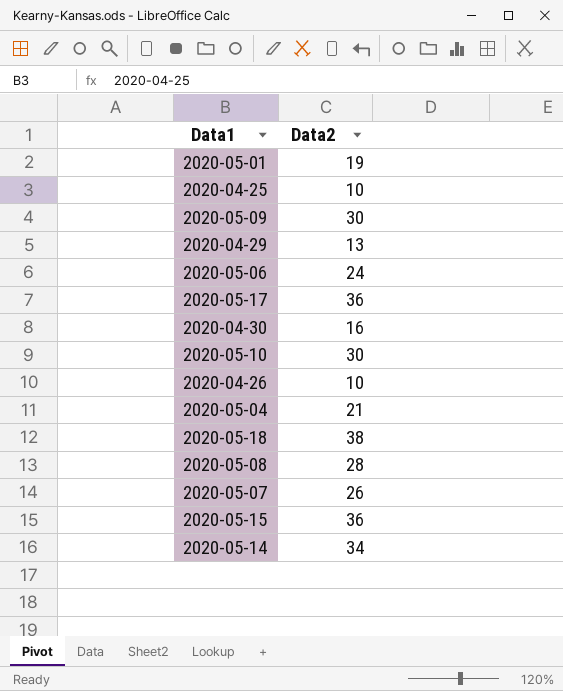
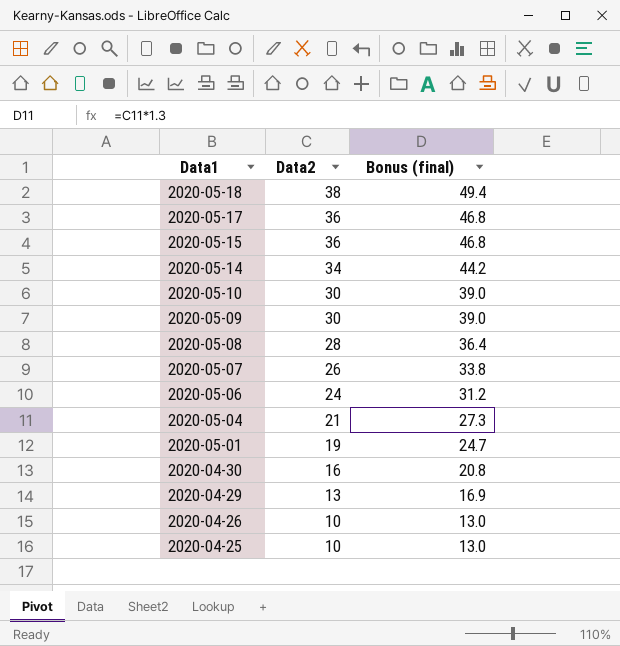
row order: none -> Data1 descending
column Bonus (final) | formula: none -> [Data2] * 1.3

